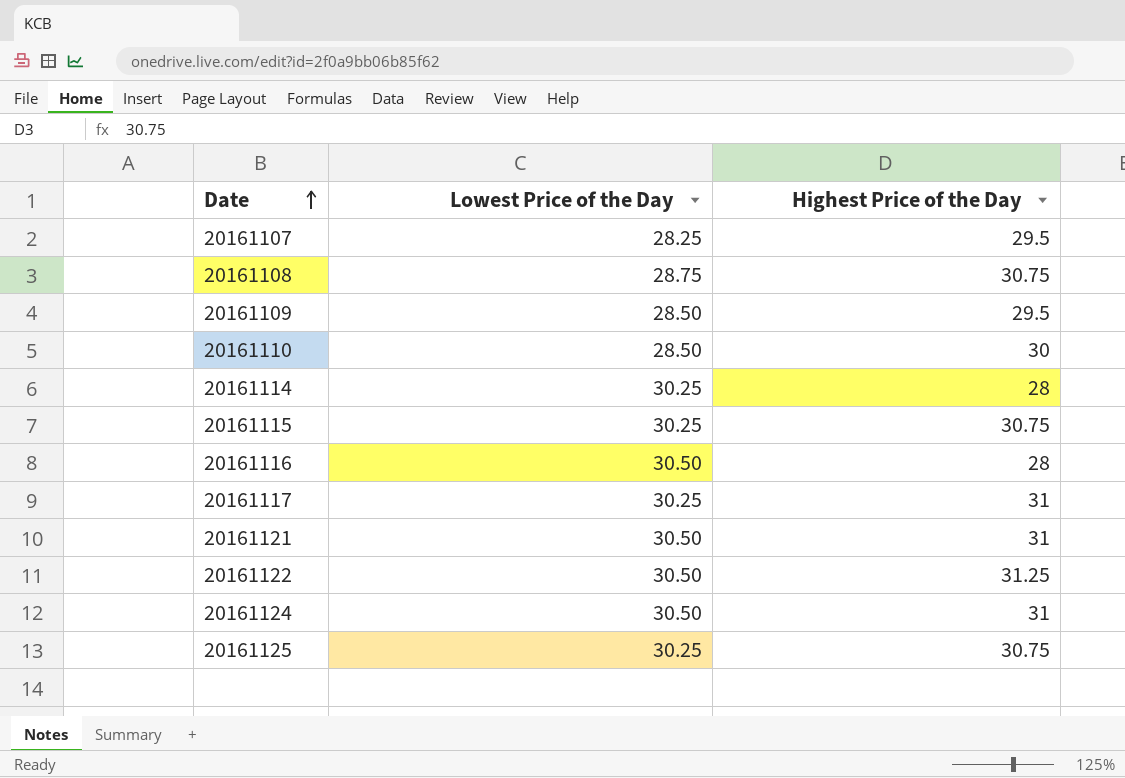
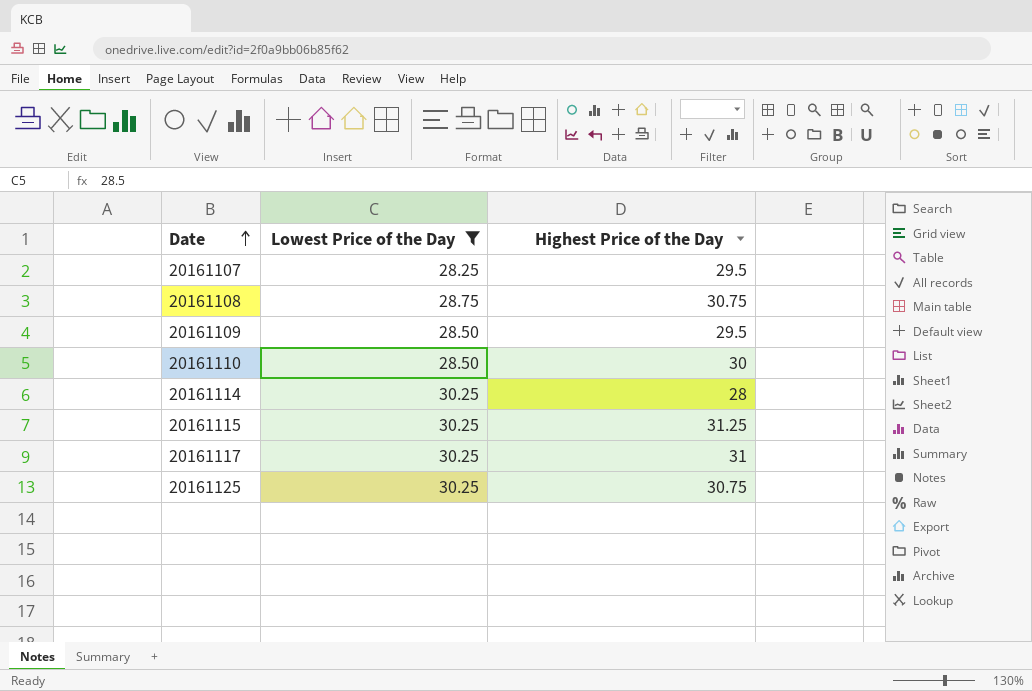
filter: none -> Lowest Price of the Day != 30.50
20161115 | Highest Price of the Day: 30.75 -> 31.25

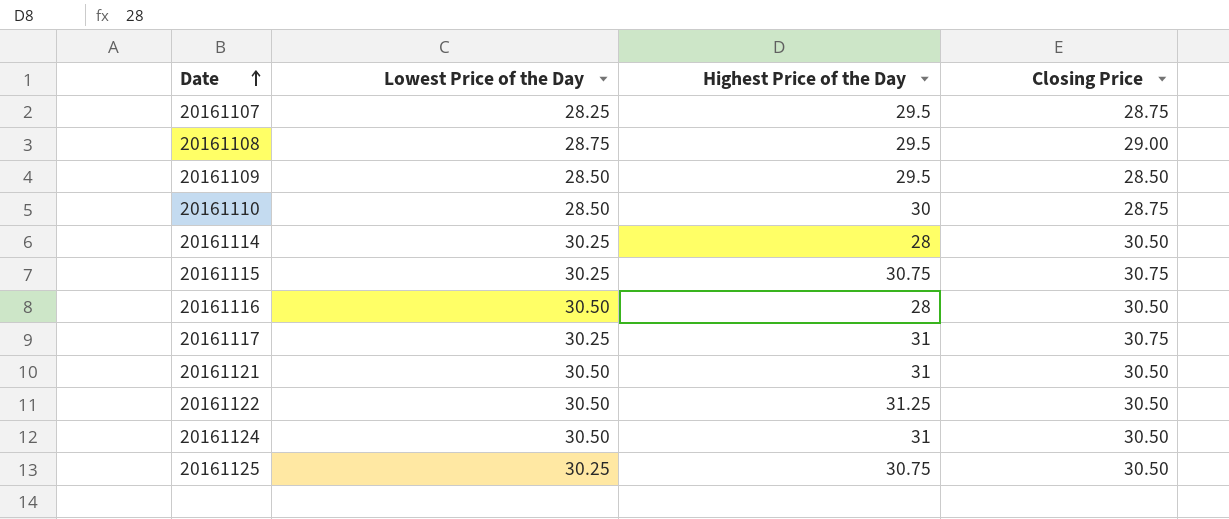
filter: Lowest Price of the Day != 30.50 -> none
column Closing Price | position: none -> 4
20161108 | Highest Price of the Day: 30.75 -> 29.5
20161115 | Highest Price of the Day: 31.25 -> 30.75

